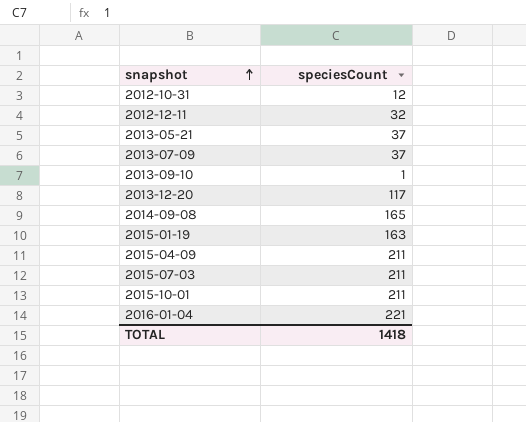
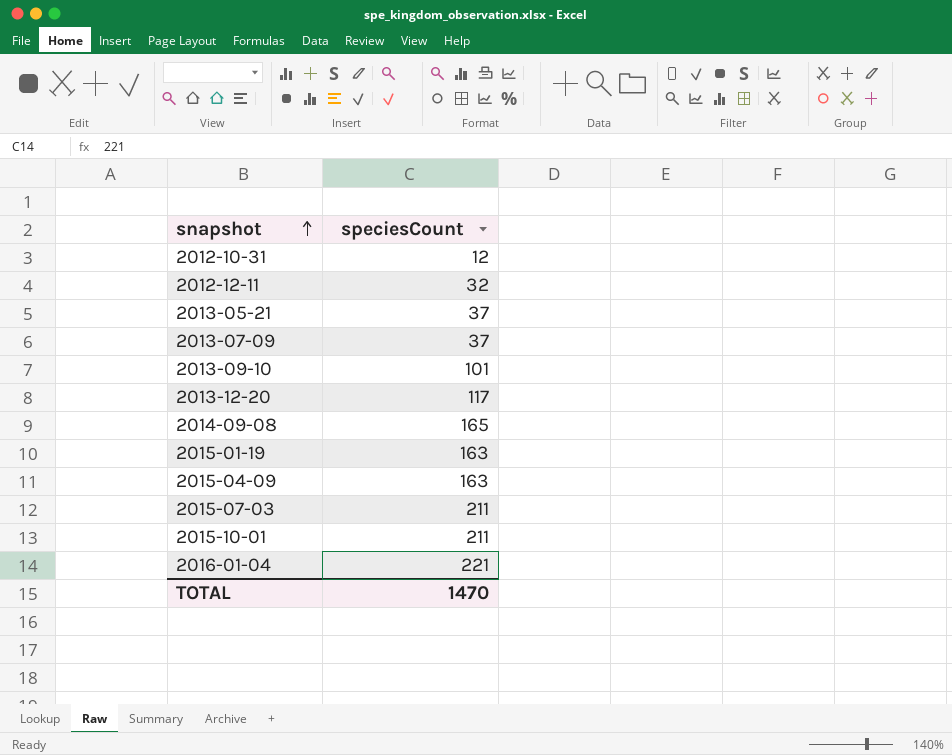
2013-09-10 | speciesCount: 1 -> 101
2015-04-09 | speciesCount: 211 -> 163
TOTAL | speciesCount: 1418 -> 1470

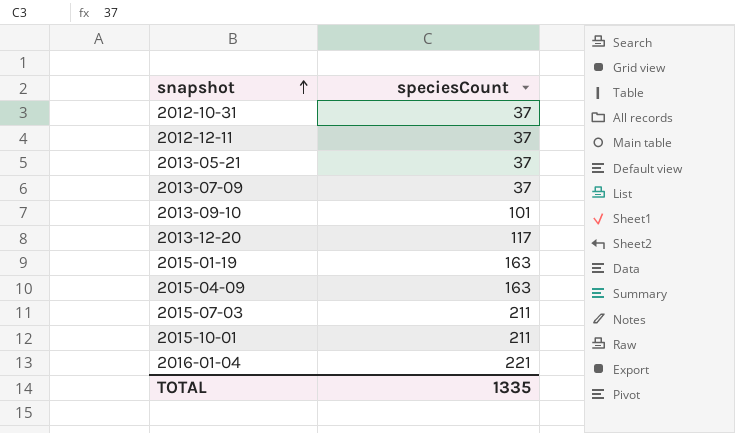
row 2014-09-08: 165 -> none
2012-10-31 | speciesCount: 12 -> 37
2012-12-11 | speciesCount: 32 -> 37
TOTAL | speciesCount: 1470 -> 1335

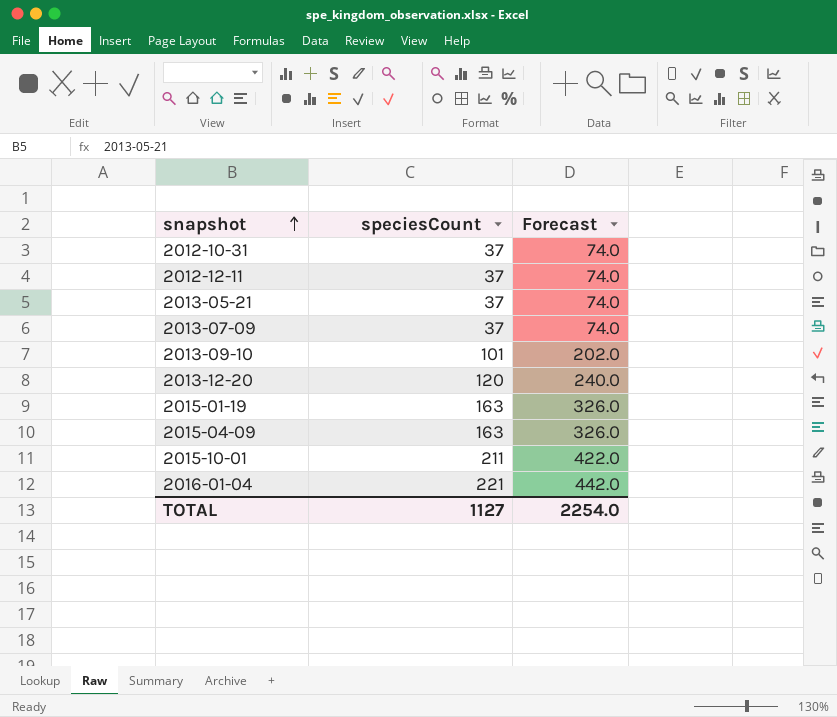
column Forecast | formula: none -> [speciesCount] * 2
row 2015-07-03: 211 -> none
2013-12-20 | speciesCount: 117 -> 120
TOTAL | speciesCount: 1335 -> 1127

